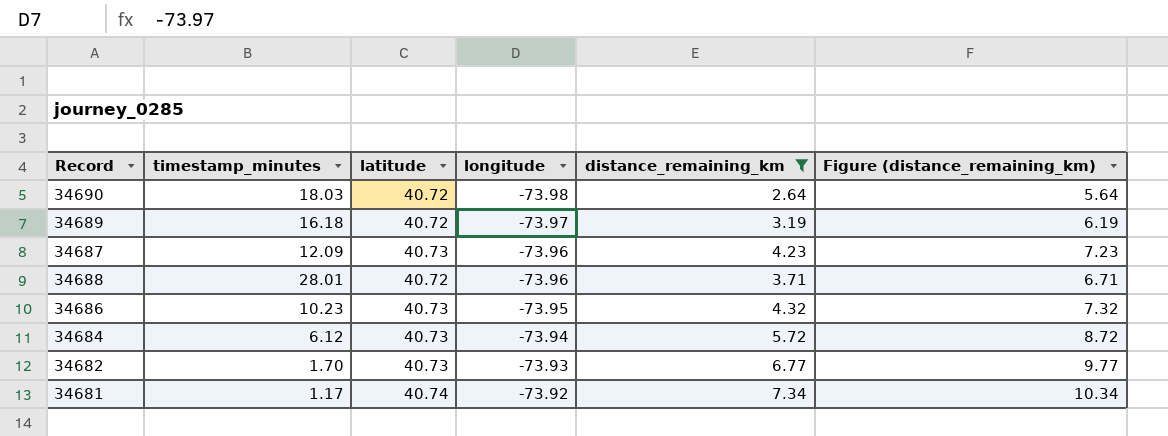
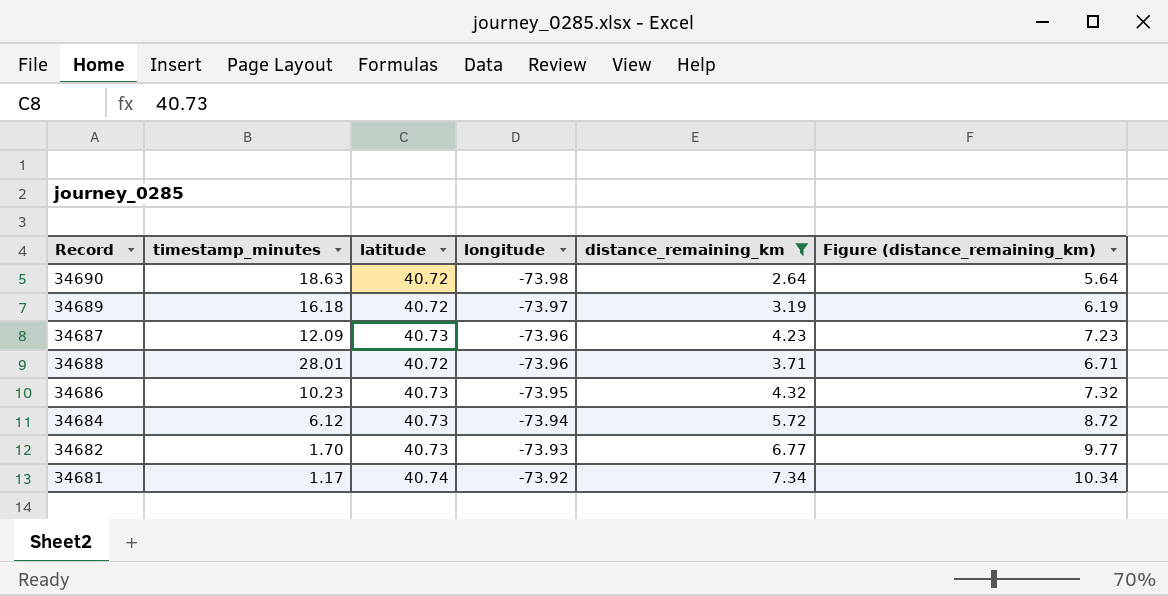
34690 | timestamp_minutes: 18.03 -> 18.63

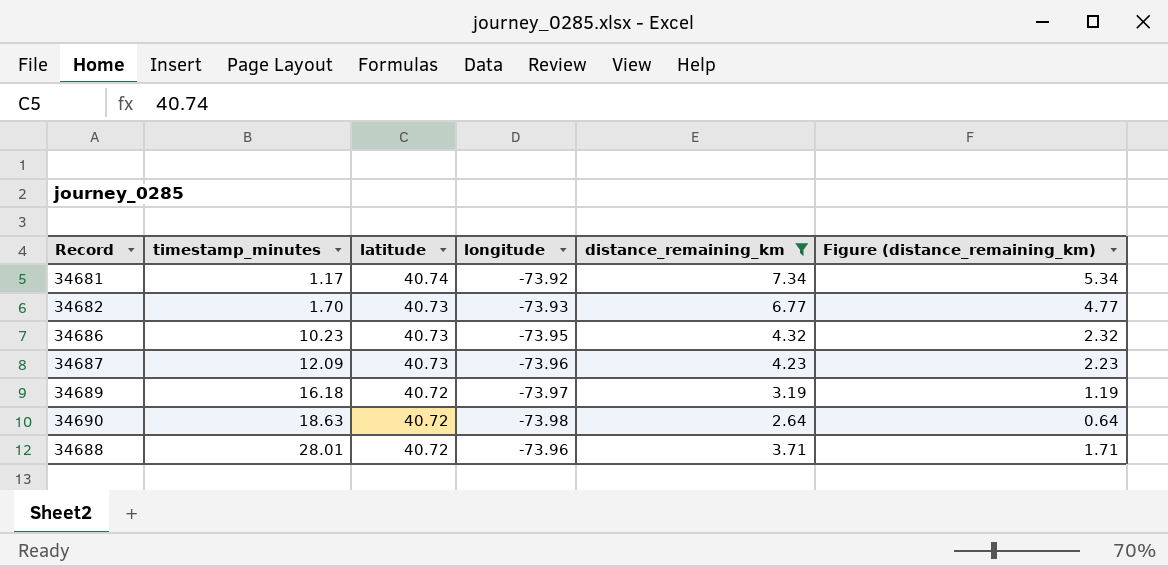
row order: longitude ascending -> timestamp_minutes ascending
column Figure (distance_remaining_km) | formula: [distance_remaining_km] + 3 -> [distance_remaining_km] - 2
row 34684: 6.12 | 40.73 | -73.94 | 5.72 | 8.72 -> none

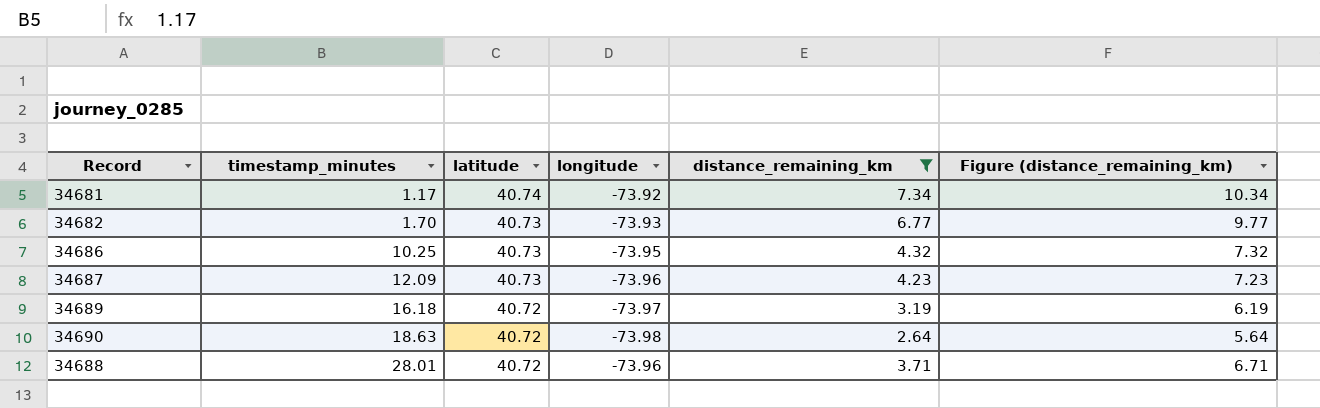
column Figure (distance_remaining_km) | formula: [distance_remaining_km] - 2 -> [distance_remaining_km] + 3
34686 | timestamp_minutes: 10.23 -> 10.25

